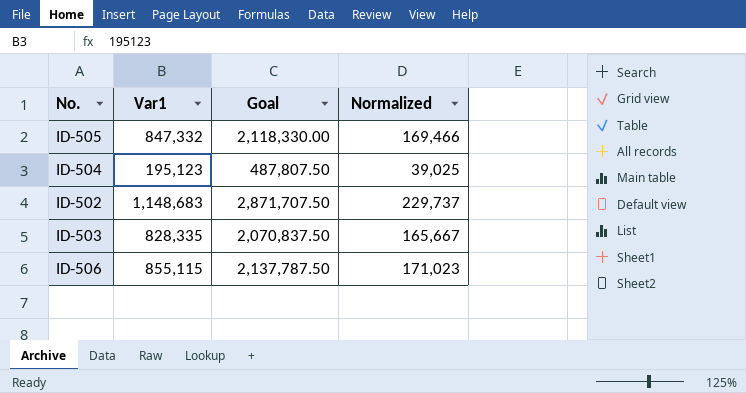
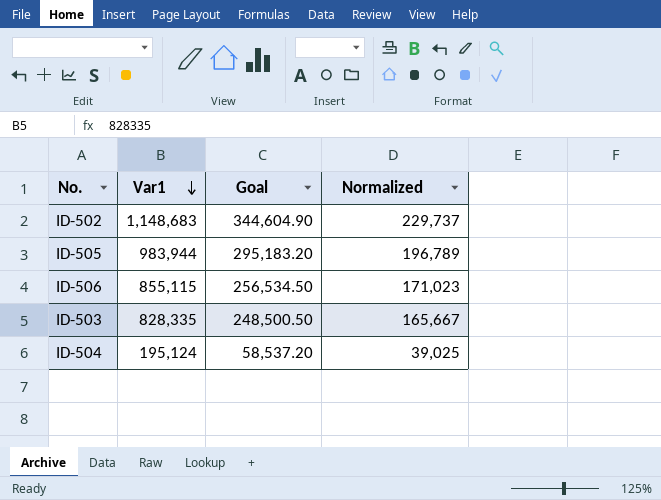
row order: none -> Var1 descending
column Goal | formula: [Var1] * 2.5 -> [Var1] * 0.3
ID-505 | Var1: 847,332 -> 983,944
ID-505 | Normalized: 169,466 -> 196,789
ID-504 | Var1: 195,123 -> 195,124

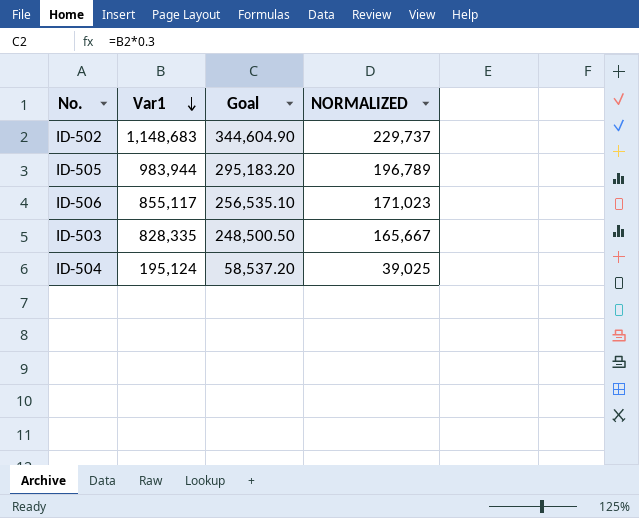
column name: Normalized -> NORMALIZED
ID-506 | Var1: 855,115 -> 855,117
ID-506 | Goal: 256,534.50 -> 256,535.10

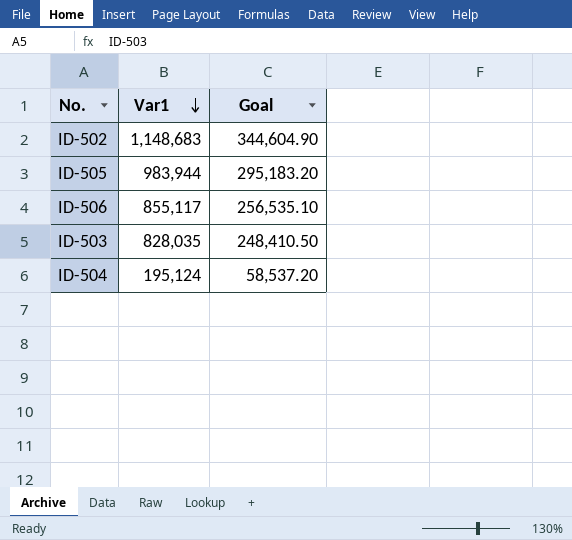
column NORMALIZED | formula: [Var1] * 0.2 -> none
ID-503 | Var1: 828,335 -> 828,035
ID-503 | Goal: 248,500.50 -> 248,410.50

